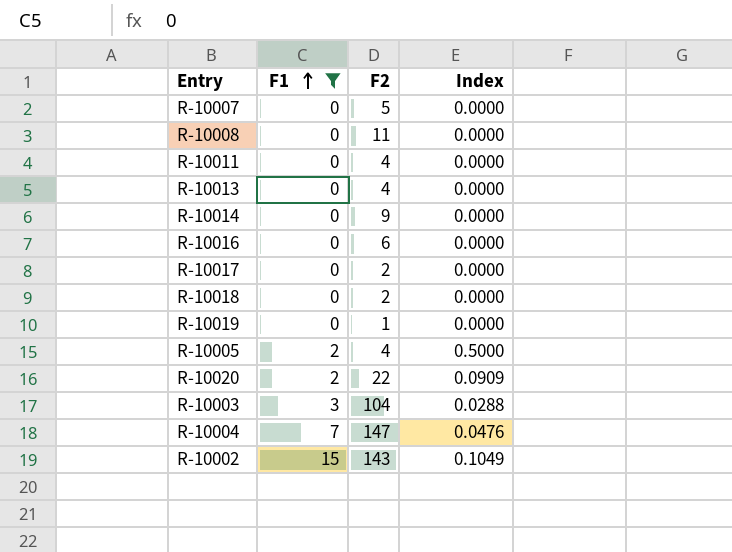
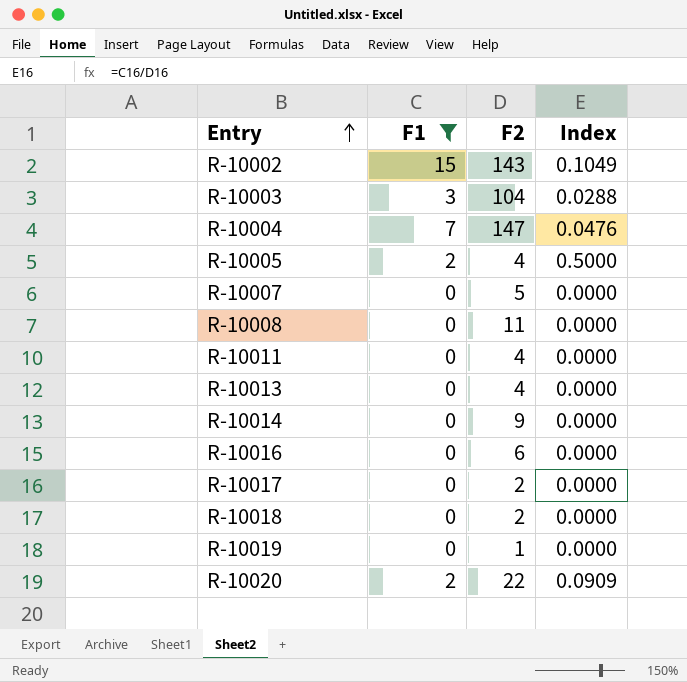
row order: F1 ascending -> Entry ascending

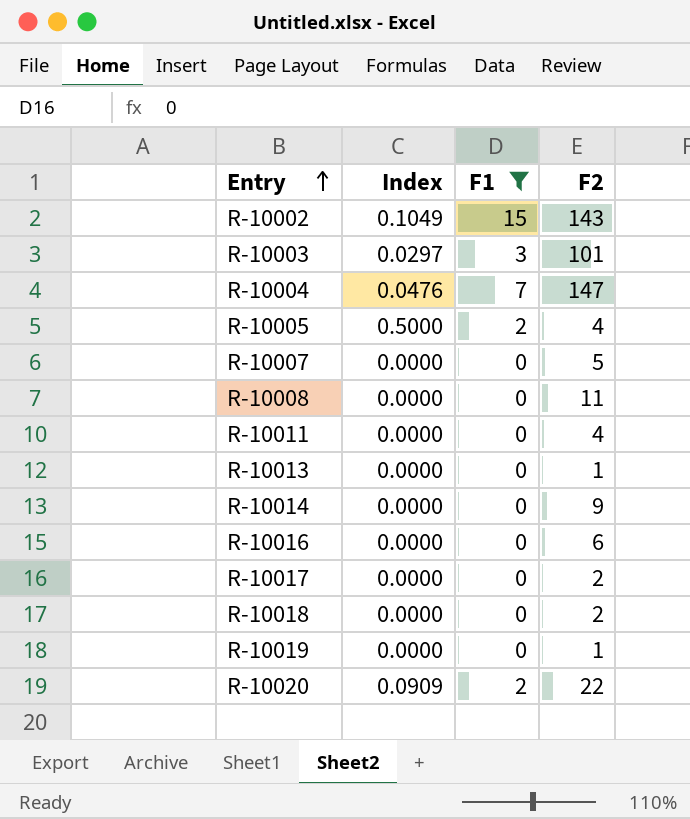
column Index | position: 4 -> 2
R-10003 | Index: 0.0288 -> 0.0297
R-10003 | F2: 104 -> 101
R-10013 | F2: 4 -> 1

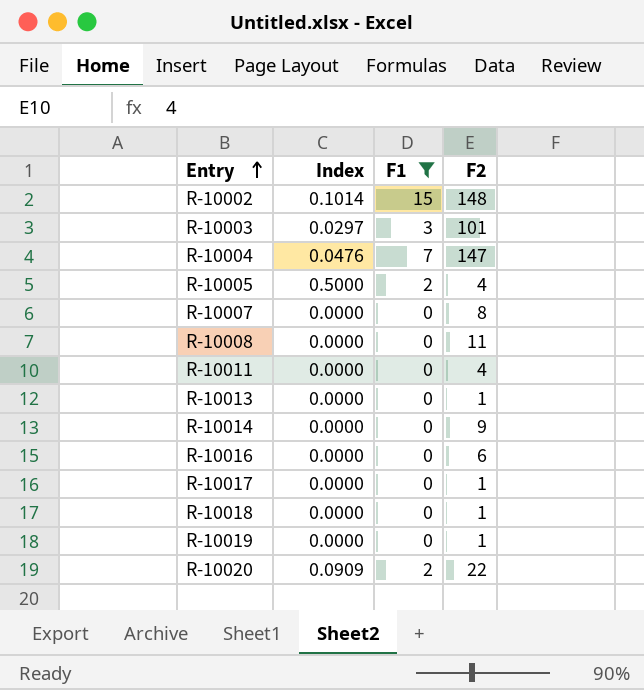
R-10002 | Index: 0.1049 -> 0.1014
R-10002 | F2: 143 -> 148
R-10007 | F2: 5 -> 8
R-10017 | F2: 2 -> 1
R-10018 | F2: 2 -> 1

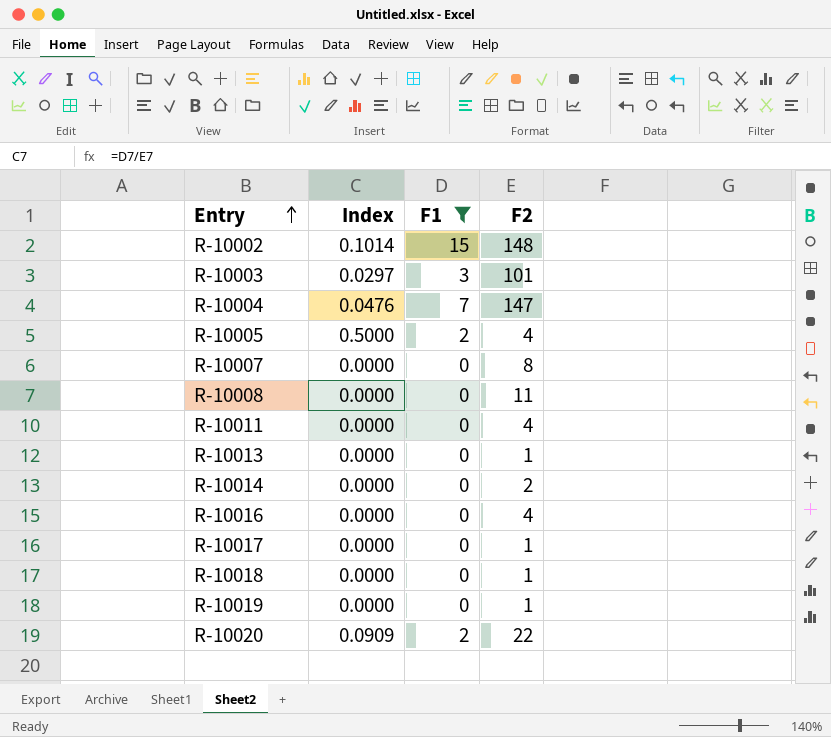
R-10014 | F2: 9 -> 2
R-10016 | F2: 6 -> 4

